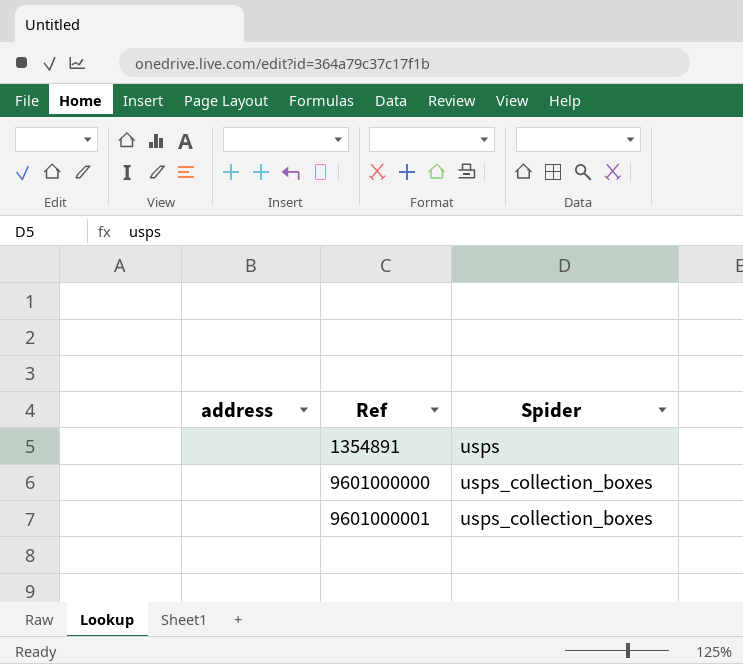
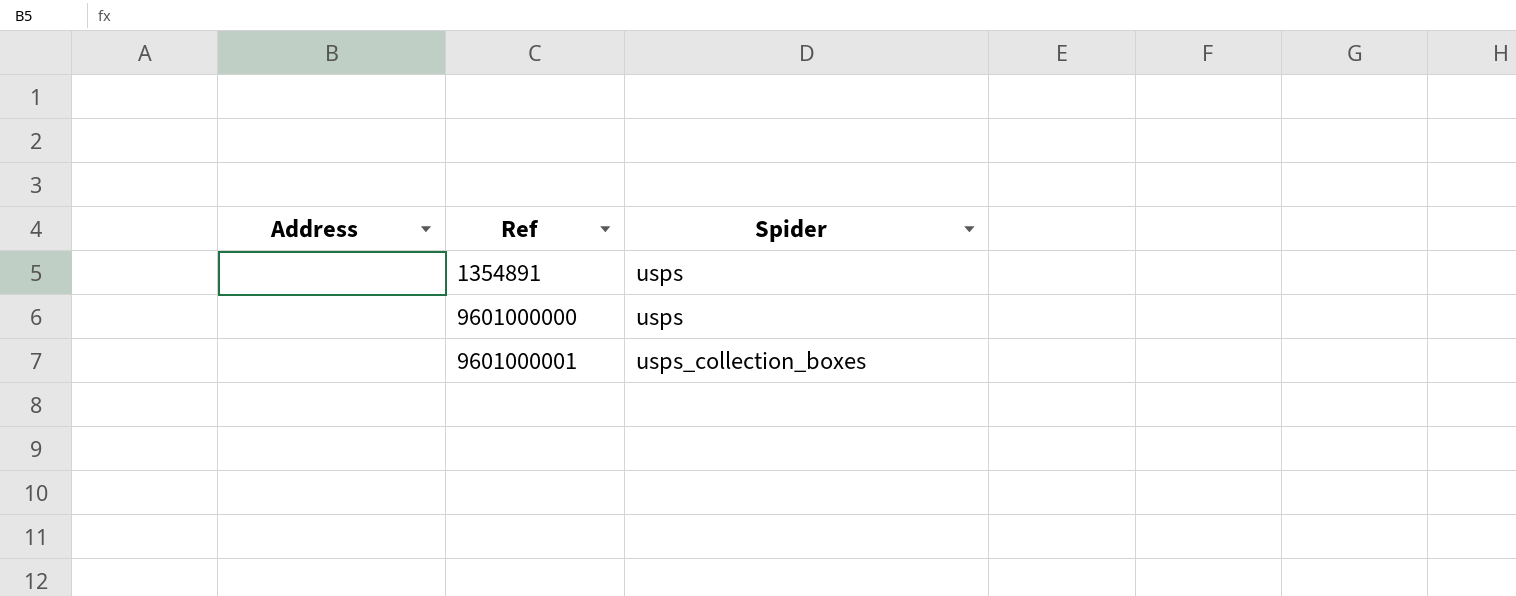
column name: address -> Address
9601000000 | Spider: usps_collection_boxes -> usps

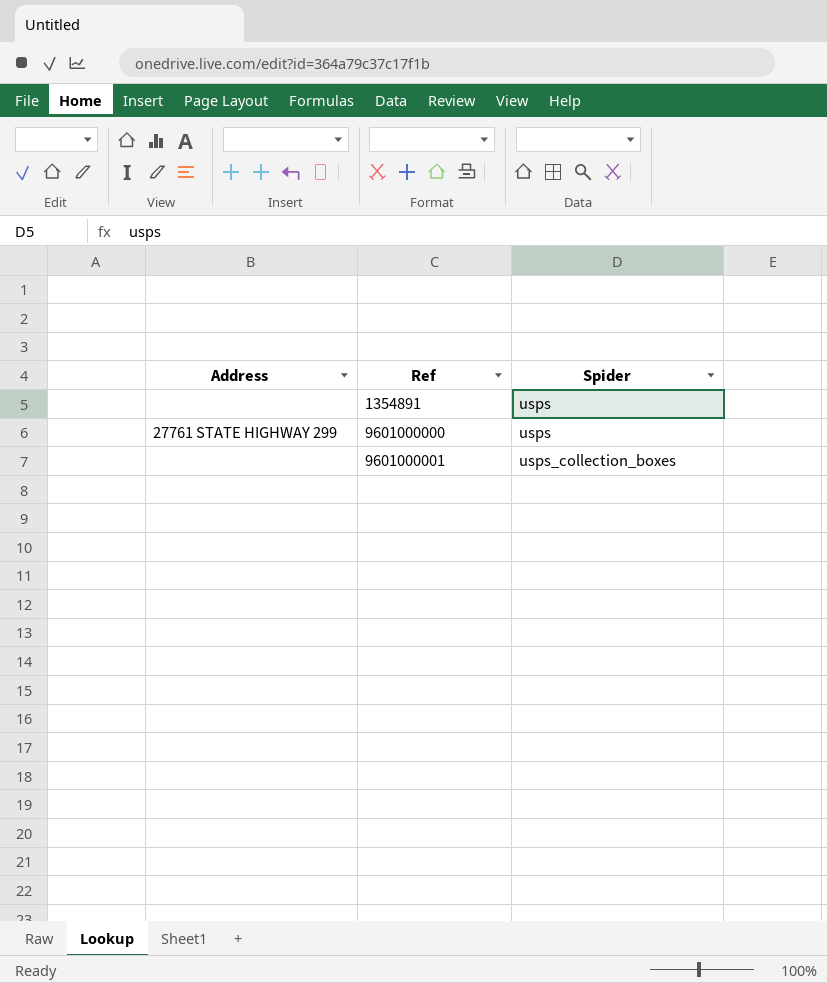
9601000000 | Address: none -> 27761 STATE HIGHWAY 299

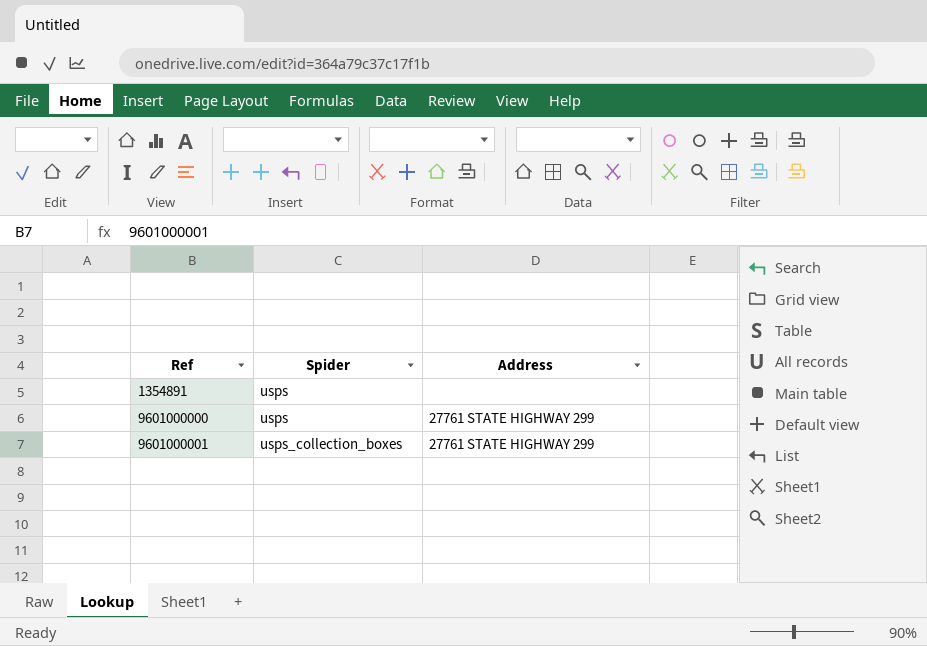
column Address | position: 1 -> 3
9601000001 | Address: none -> 27761 STATE HIGHWAY 299

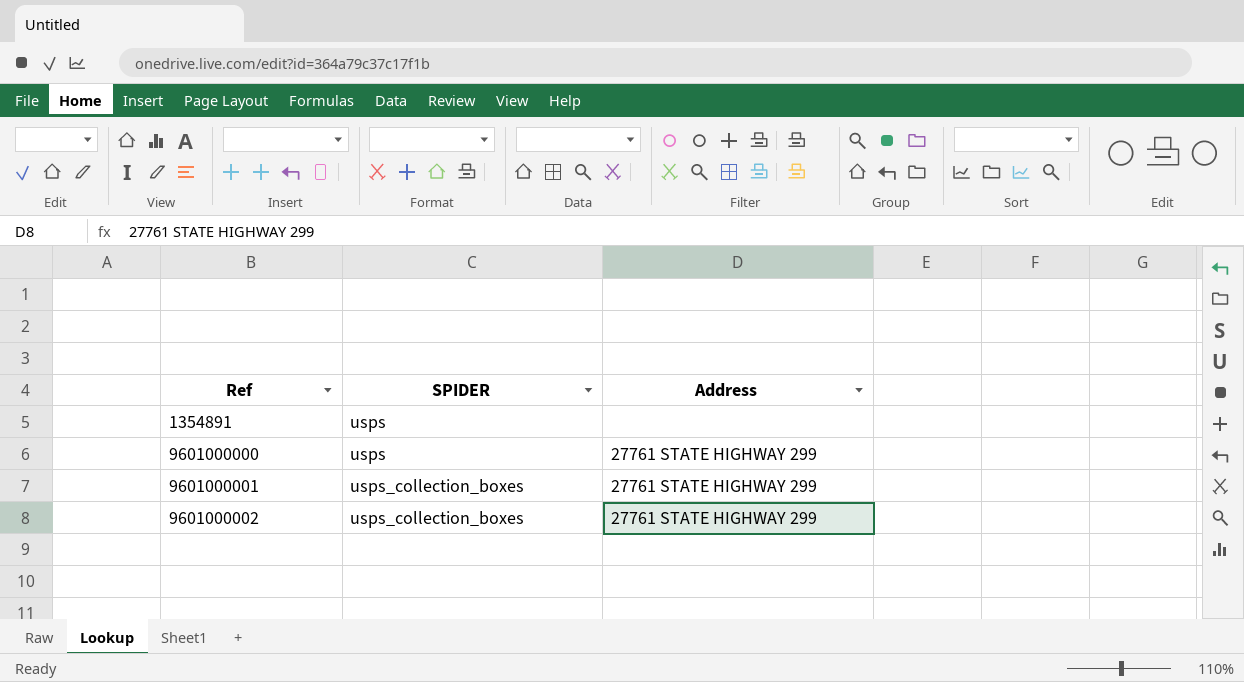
column name: Spider -> SPIDER
row 9601000002: none -> usps_collection_boxes | 27761 STATE HIGHWAY 299

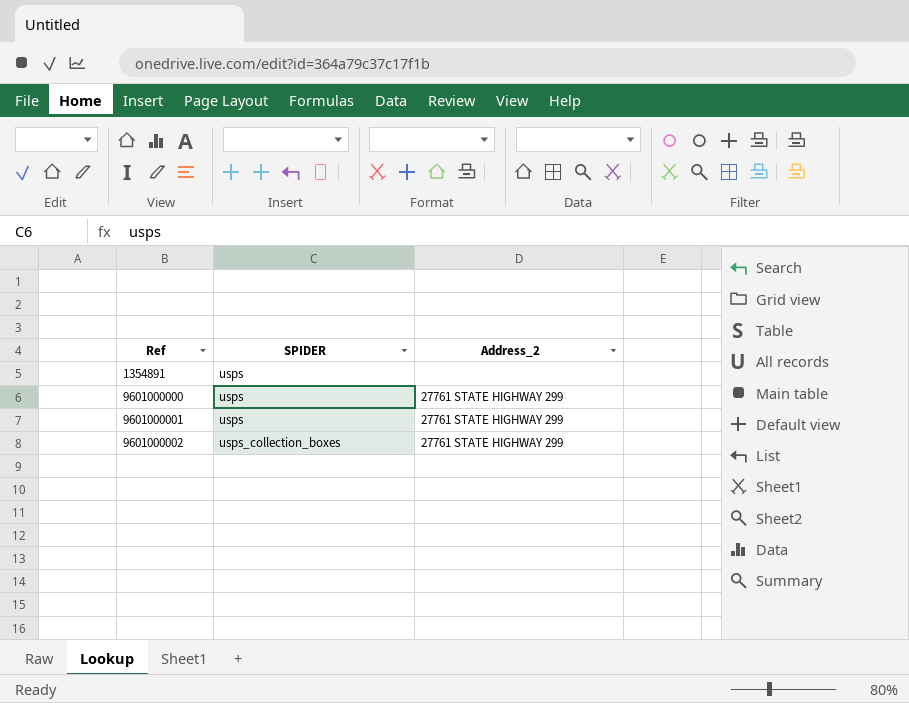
column name: Address -> Address_2
9601000001 | SPIDER: usps_collection_boxes -> usps

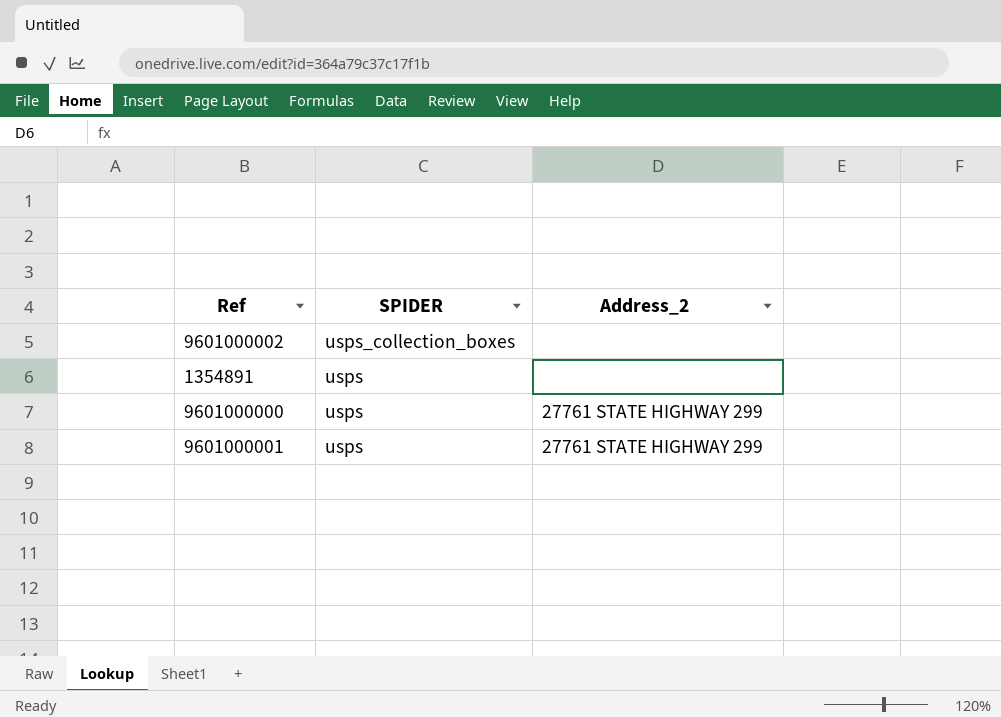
row order: Ref ascending -> SPIDER descending
9601000002 | Address_2: 27761 STATE HIGHWAY 299 -> none

